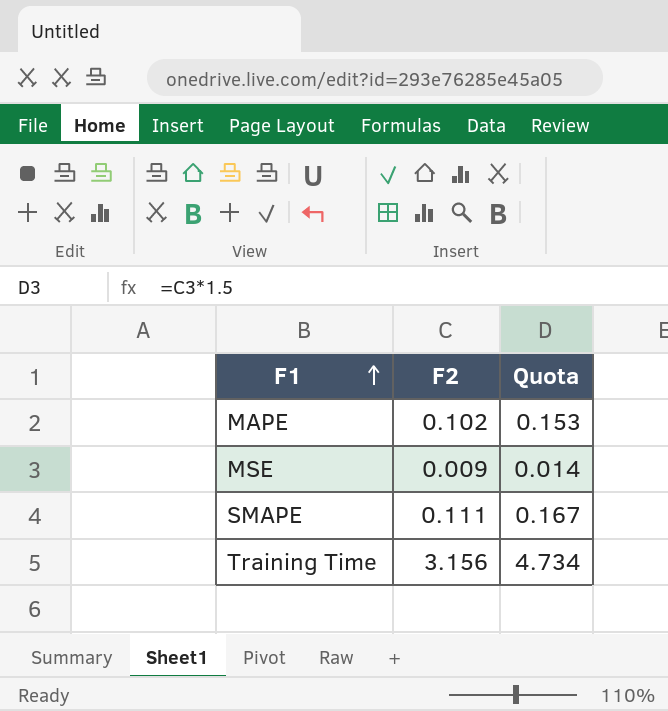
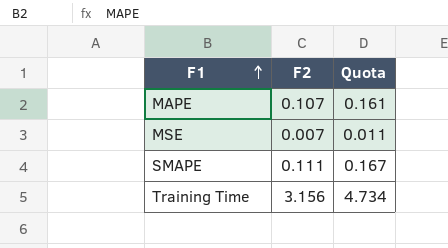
MAPE | F2: 0.102 -> 0.107
MAPE | Quota: 0.153 -> 0.161
MSE | F2: 0.009 -> 0.007
MSE | Quota: 0.014 -> 0.011

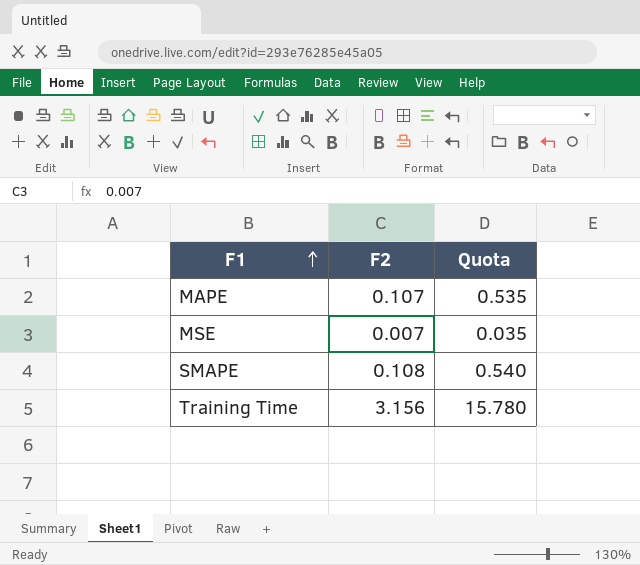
column Quota | formula: [F2] * 1.5 -> [F2] * 5
SMAPE | F2: 0.111 -> 0.108

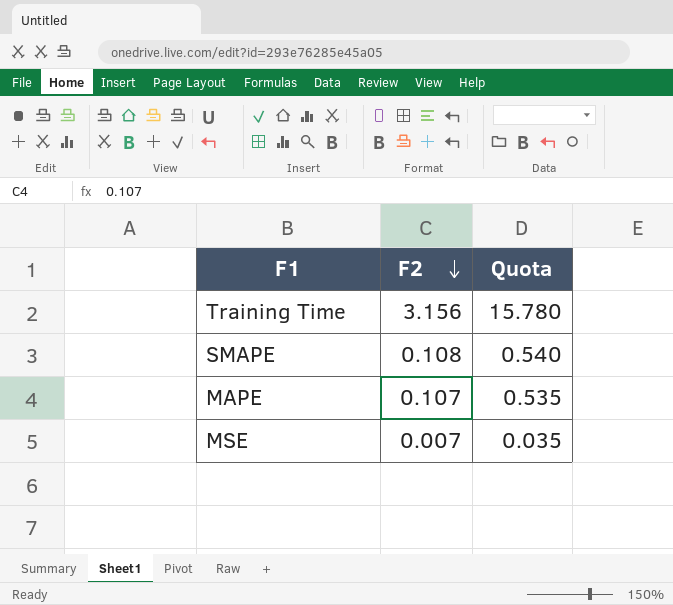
row order: F1 ascending -> F2 descending

